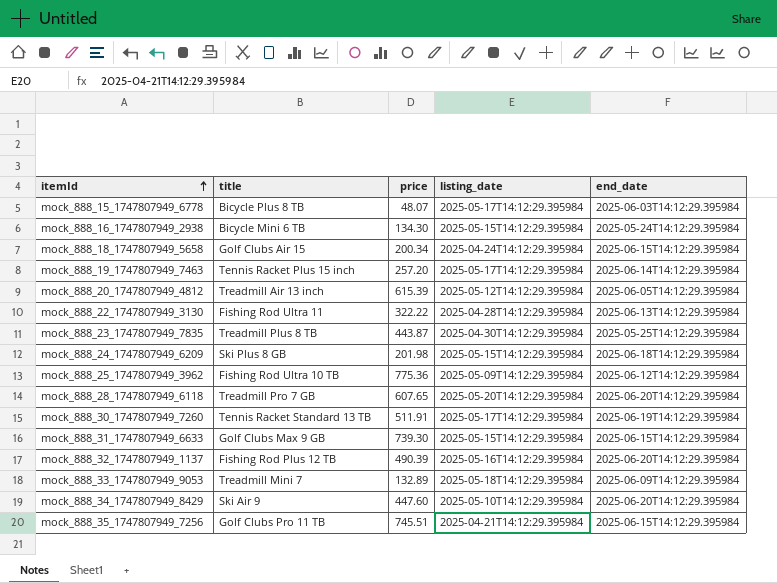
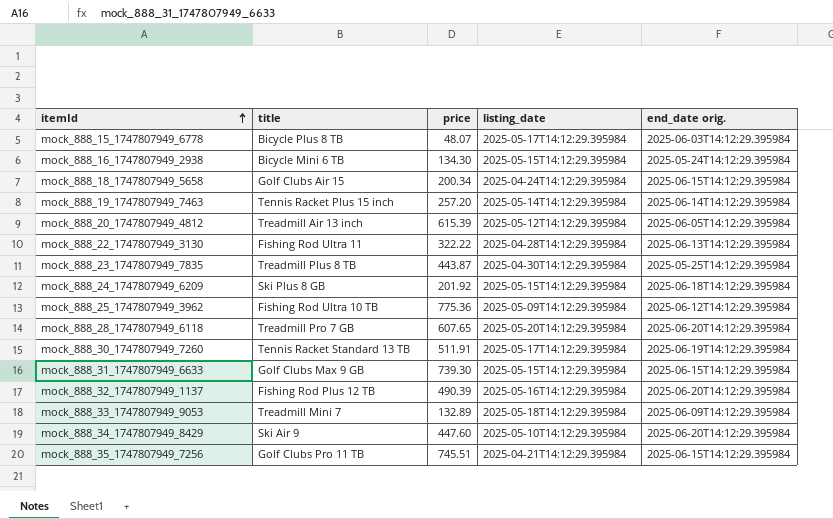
column name: end_date -> end_date orig.
mock_888_19_1747807949_7463 | listing_date: 2025-05-17T14:12:29.395984 -> 2025-05-14T14:12:29.395984
mock_888_24_1747807949_6209 | price: 201.98 -> 201.92

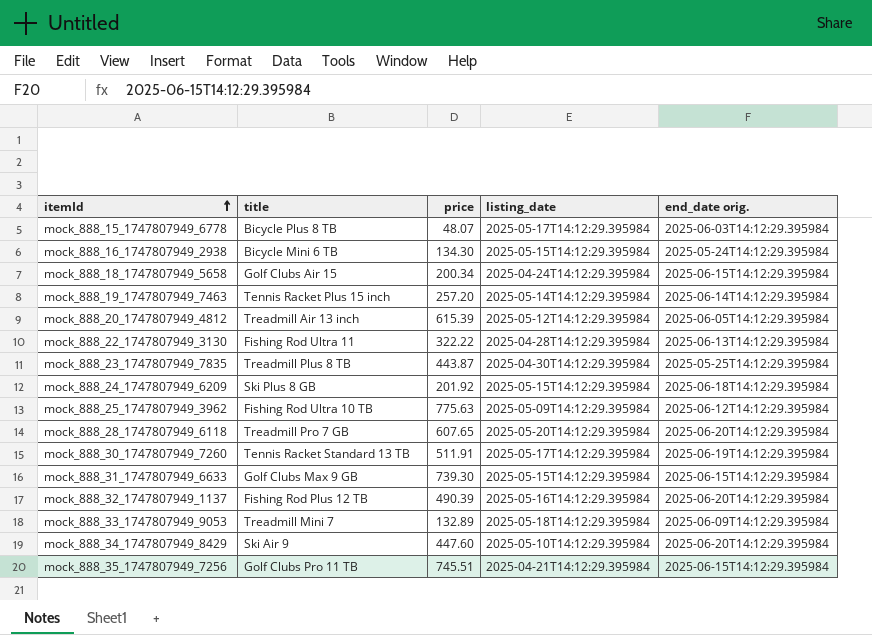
mock_888_25_1747807949_3962 | price: 775.36 -> 775.63

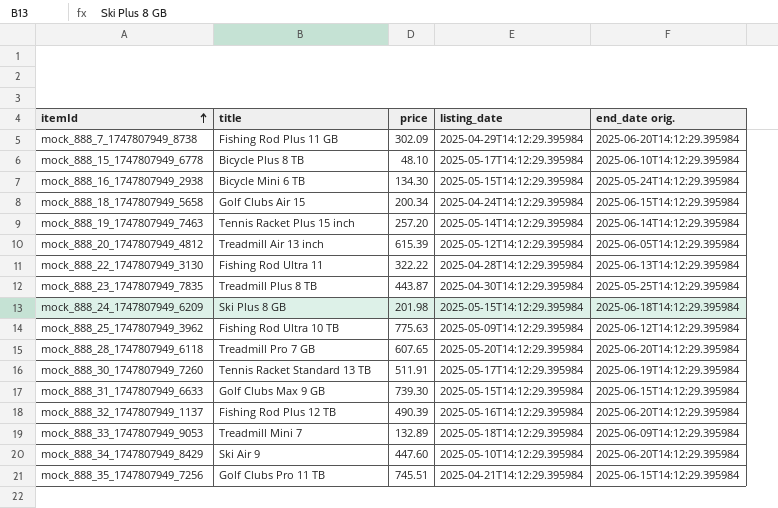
row mock_888_7_1747807949_8738: none -> Fishing Rod Plus 11 GB | 302.09 | 2025-04-29T14:12:29.395984 | 2025-06-20T14:12:29.395984
mock_888_15_1747807949_6778 | price: 48.07 -> 48.10
mock_888_15_1747807949_6778 | end_date orig.: 2025-06-03T14:12:29.395984 -> 2025-06-10T14:12:29.395984
mock_888_24_1747807949_6209 | price: 201.92 -> 201.98

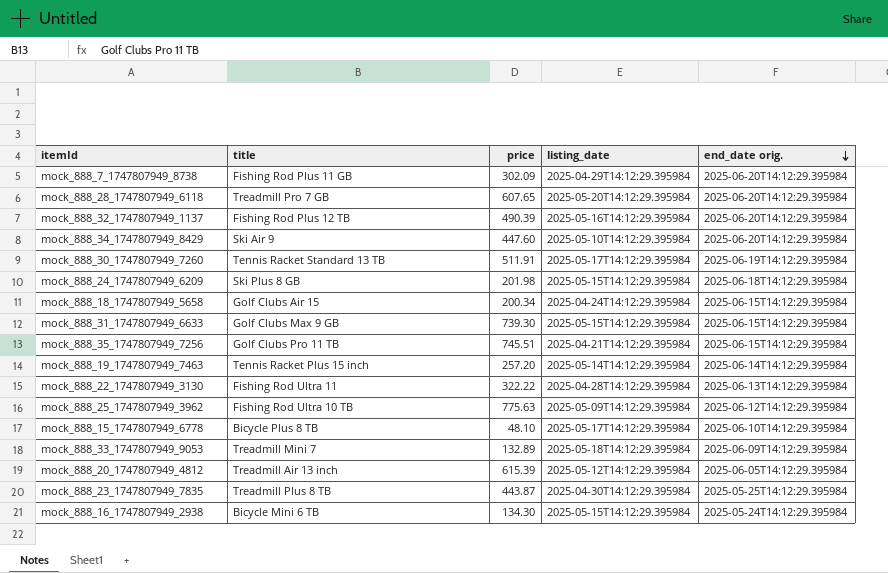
row order: itemId ascending -> end_date orig. descending

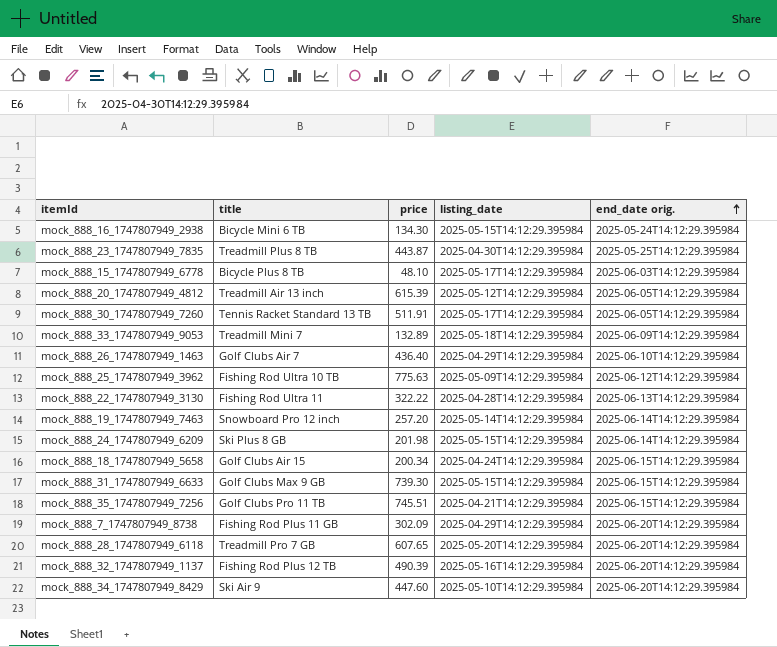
row order: end_date orig. descending -> end_date orig. ascending
mock_888_15_1747807949_6778 | end_date orig.: 2025-06-10T14:12:29.395984 -> 2025-06-03T14:12:29.395984
mock_888_30_1747807949_7260 | end_date orig.: 2025-06-19T14:12:29.395984 -> 2025-06-05T14:12:29.395984
row mock_888_26_1747807949_1463: none -> Golf Clubs Air 7 | 436.40 | 2025-04-29T14:12:29.395984 | 2025-06-10T14:12:29.395984
mock_888_19_1747807949_7463 | title: Tennis Racket Plus 15 inch -> Snowboard Pro 12 inch
mock_888_24_1747807949_6209 | end_date orig.: 2025-06-18T14:12:29.395984 -> 2025-06-14T14:12:29.395984

